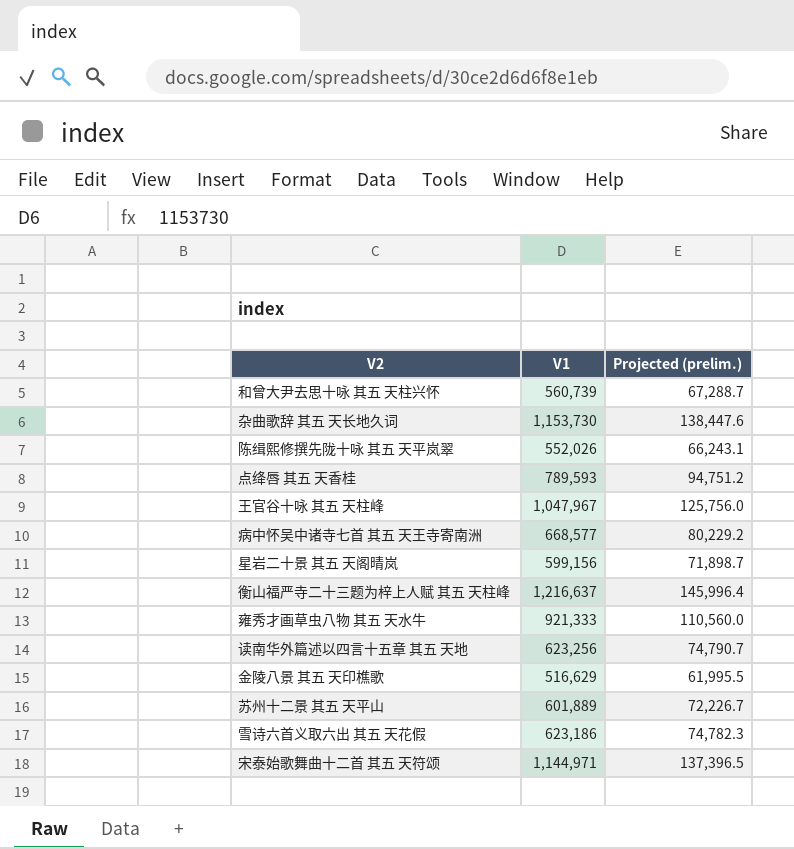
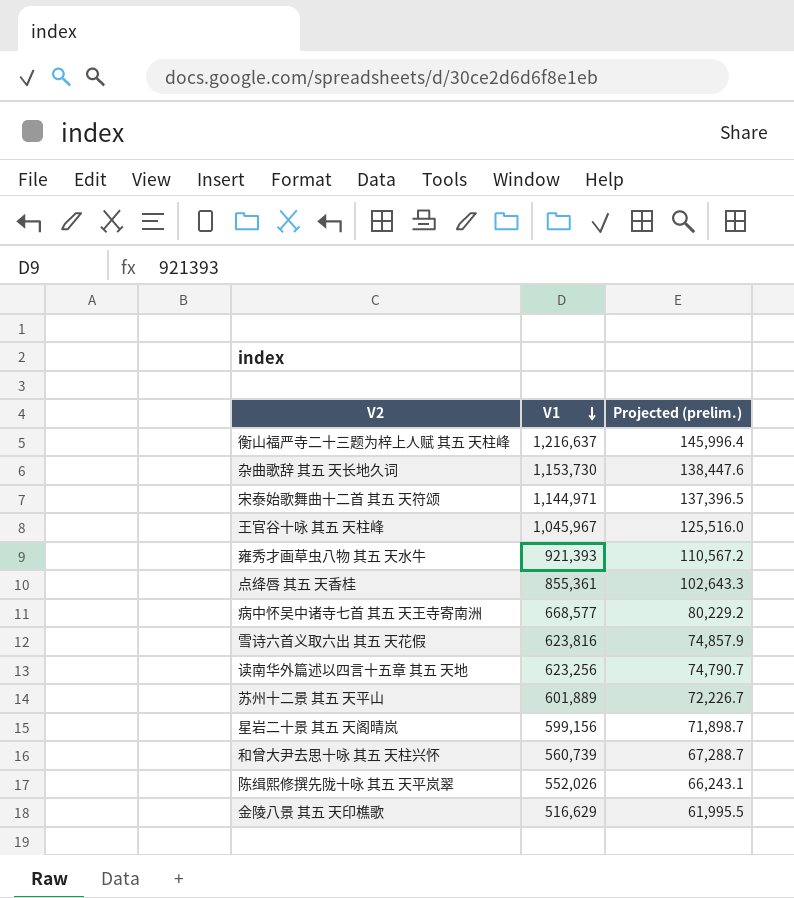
row order: none -> V1 descending
王官谷十咏 其五 天柱峰 | V1: 1,047,967 -> 1,045,967
王官谷十咏 其五 天柱峰 | Projected (prelim.): 125,756.0 -> 125,516.0
雍秀才画草虫八物 其五 天水牛 | V1: 921,333 -> 921,393
雍秀才画草虫八物 其五 天水牛 | Projected (prelim.): 110,560.0 -> 110,567.2
点绛唇 其五 天香桂 | V1: 789,593 -> 855,361
点绛唇 其五 天香桂 | Projected (prelim.): 94,751.2 -> 102,643.3
雪诗六首义取六出 其五 天花假 | V1: 623,186 -> 623,816
雪诗六首义取六出 其五 天花假 | Projected (prelim.): 74,782.3 -> 74,857.9

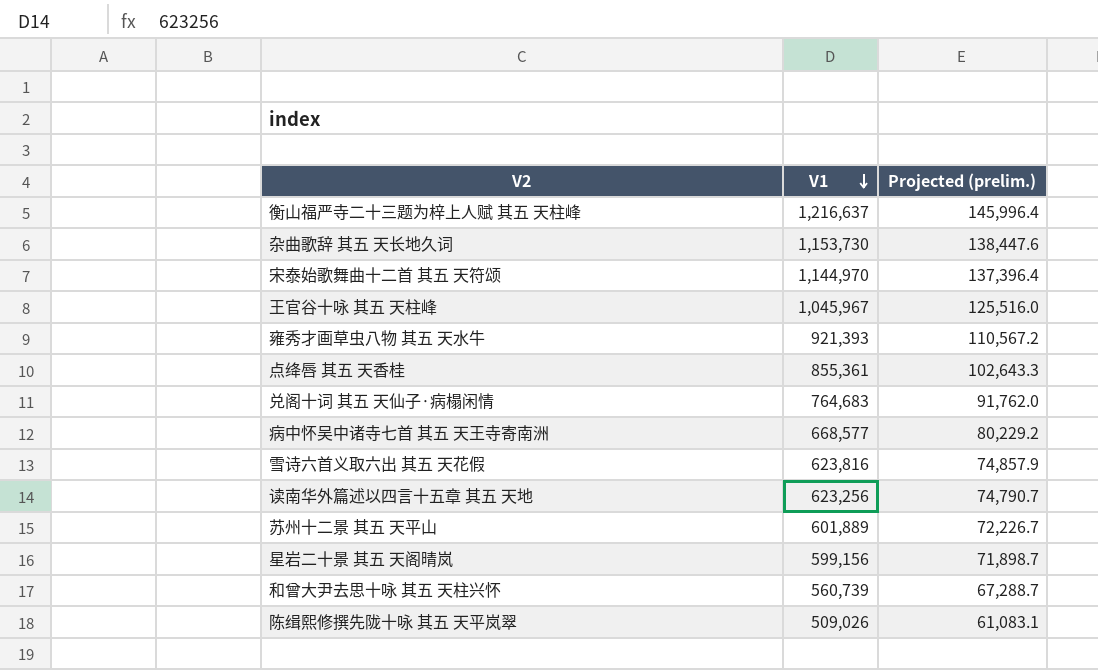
row 金陵八景 其五 天印樵歌: 516,629 | 61,995.5 -> none
宋泰始歌舞曲十二首 其五 天符颂 | V1: 1,144,971 -> 1,144,970
宋泰始歌舞曲十二首 其五 天符颂 | Projected (prelim.): 137,396.5 -> 137,396.4
row 兑阁十词 其五 天仙子·病榻闲情: none -> 764,683 | 91,762.0
陈缉熙修撰先陇十咏 其五 天平岚翠 | V1: 552,026 -> 509,026
陈缉熙修撰先陇十咏 其五 天平岚翠 | Projected (prelim.): 66,243.1 -> 61,083.1

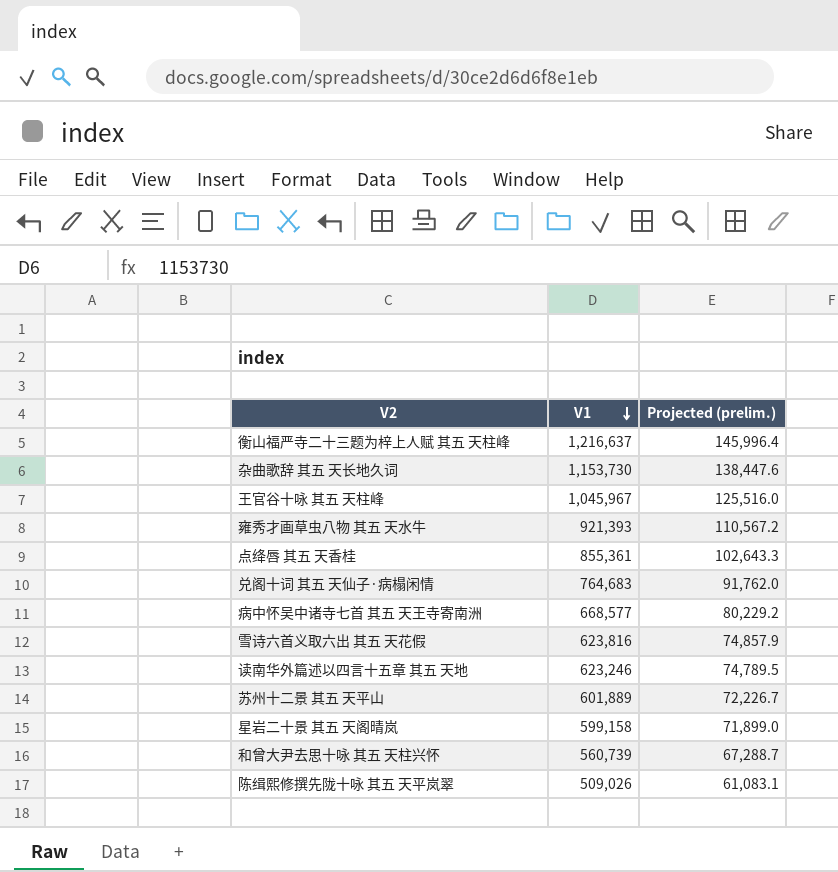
row 宋泰始歌舞曲十二首 其五 天符颂: 1,144,970 | 137,396.4 -> none
读南华外篇述以四言十五章 其五 天地 | V1: 623,256 -> 623,246
读南华外篇述以四言十五章 其五 天地 | Projected (prelim.): 74,790.7 -> 74,789.5
星岩二十景 其五 天阁晴岚 | V1: 599,156 -> 599,158
星岩二十景 其五 天阁晴岚 | Projected (prelim.): 71,898.7 -> 71,899.0

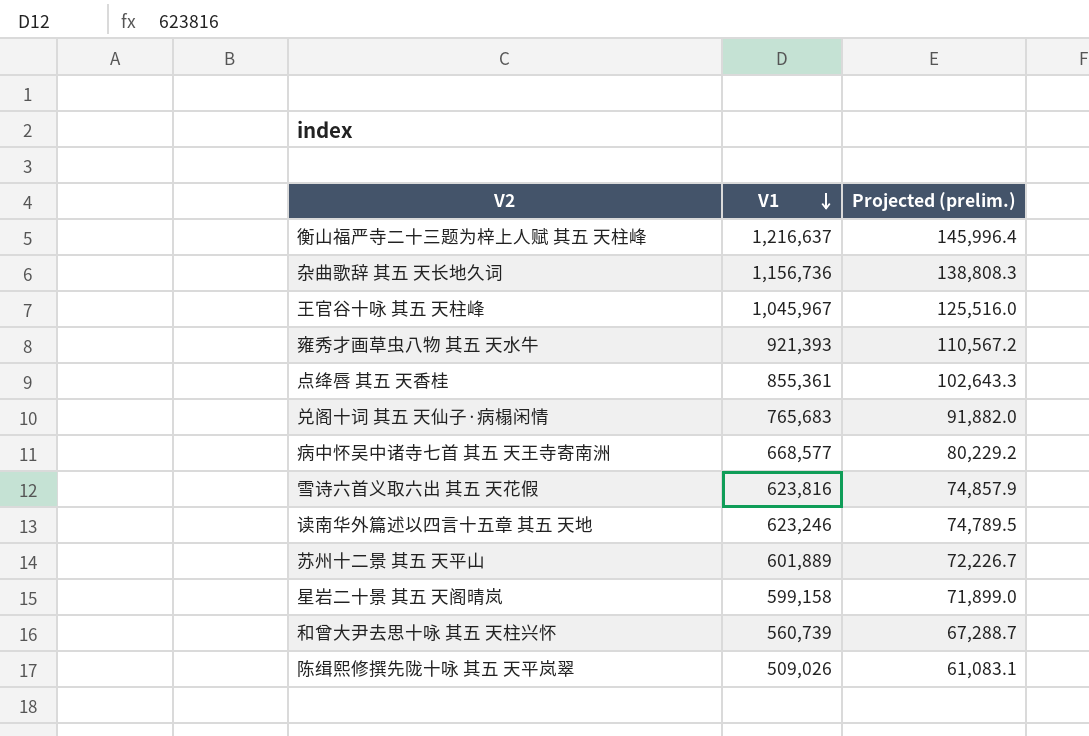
杂曲歌辞 其五 天长地久词 | V1: 1,153,730 -> 1,156,736
杂曲歌辞 其五 天长地久词 | Projected (prelim.): 138,447.6 -> 138,808.3
兑阁十词 其五 天仙子·病榻闲情 | V1: 764,683 -> 765,683
兑阁十词 其五 天仙子·病榻闲情 | Projected (prelim.): 91,762.0 -> 91,882.0

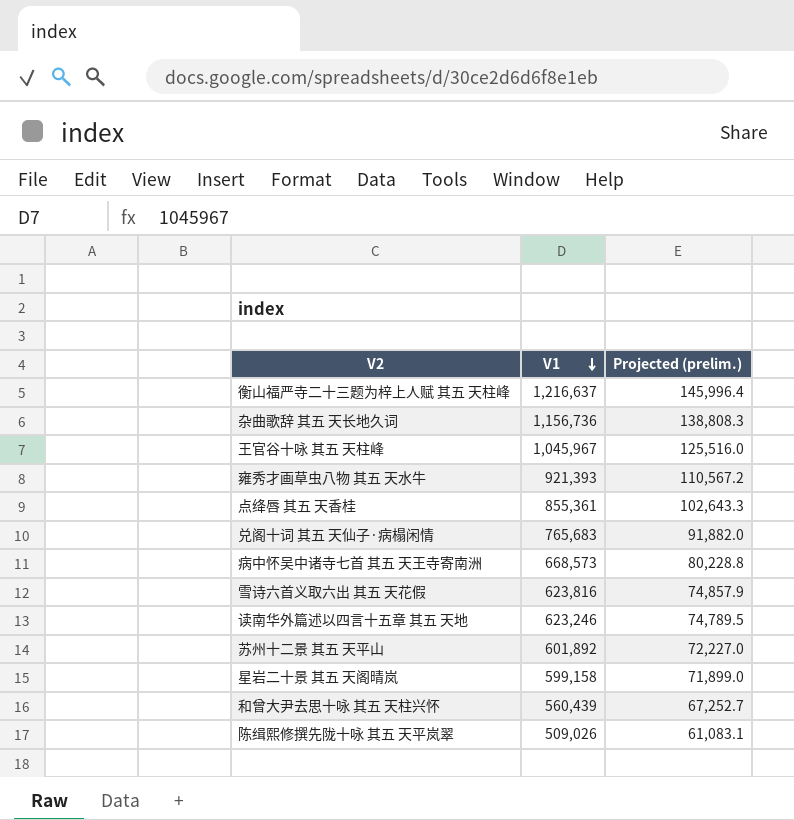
病中怀吴中诸寺七首 其五 天王寺寄南洲 | V1: 668,577 -> 668,573
病中怀吴中诸寺七首 其五 天王寺寄南洲 | Projected (prelim.): 80,229.2 -> 80,228.8
苏州十二景 其五 天平山 | V1: 601,889 -> 601,892
苏州十二景 其五 天平山 | Projected (prelim.): 72,226.7 -> 72,227.0
和曾大尹去思十咏 其五 天柱兴怀 | V1: 560,739 -> 560,439
和曾大尹去思十咏 其五 天柱兴怀 | Projected (prelim.): 67,288.7 -> 67,252.7

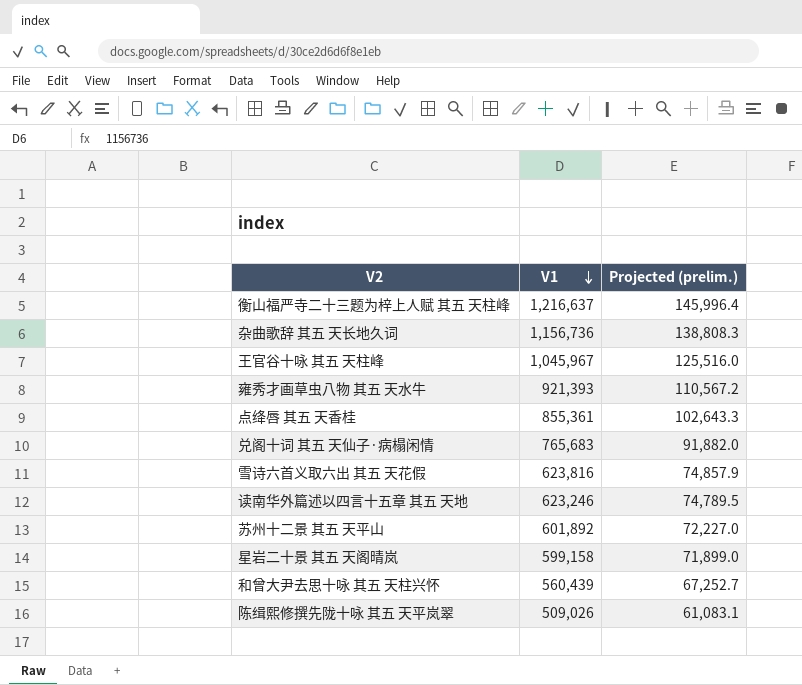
row 病中怀吴中诸寺七首 其五 天王寺寄南洲: 668,573 | 80,228.8 -> none

